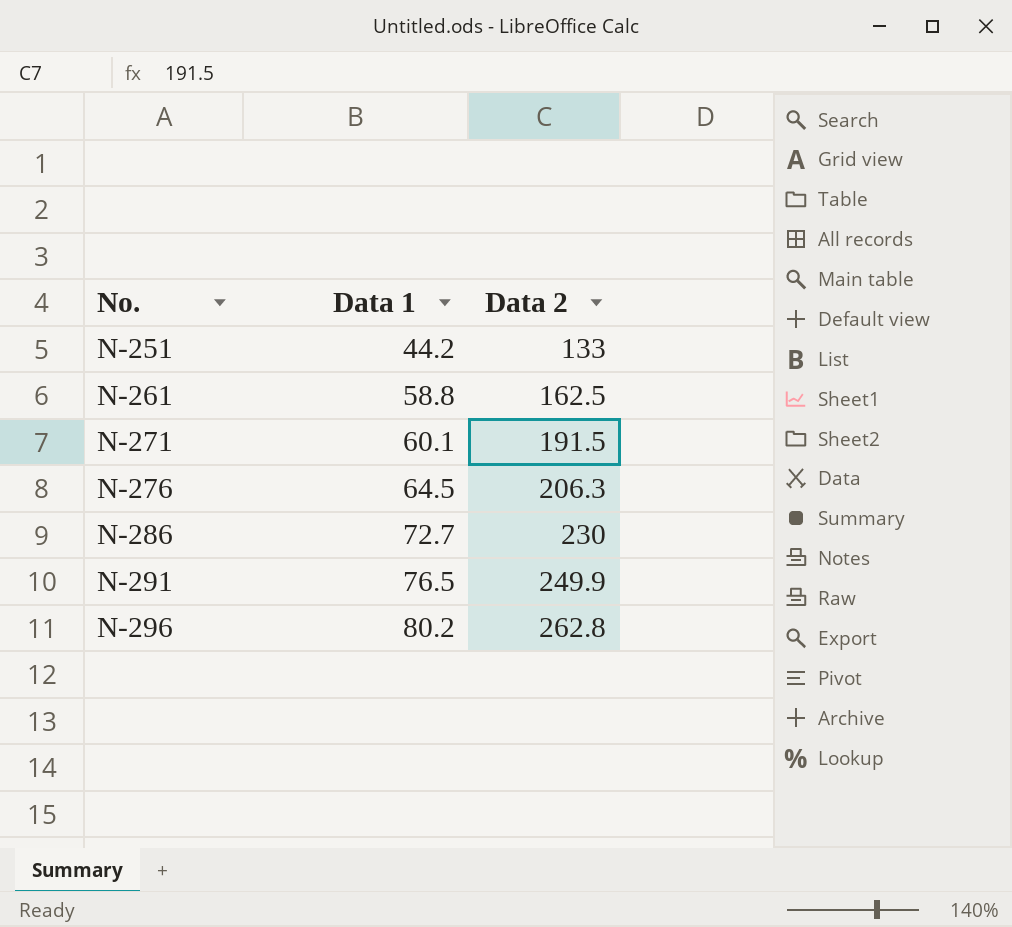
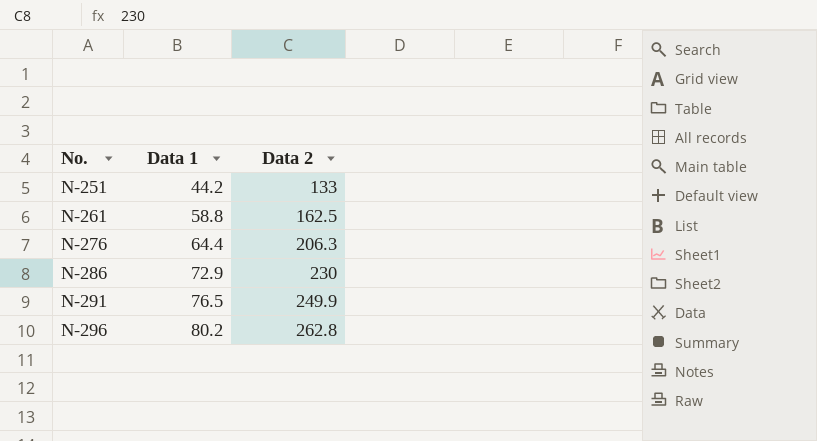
row N-271: 60.1 | 191.5 -> none
N-276 | Data 1: 64.5 -> 64.4
N-286 | Data 1: 72.7 -> 72.9

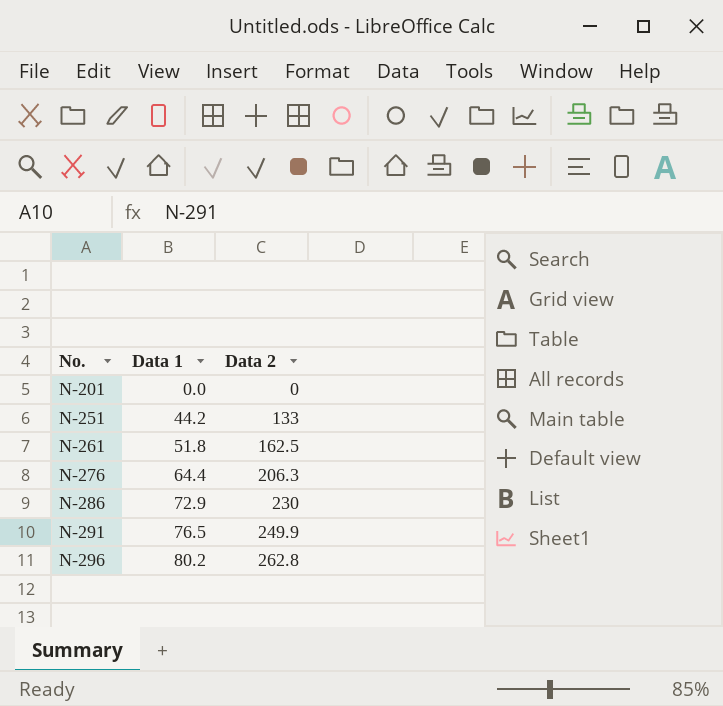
row N-201: none -> 0.0 | 0
N-261 | Data 1: 58.8 -> 51.8

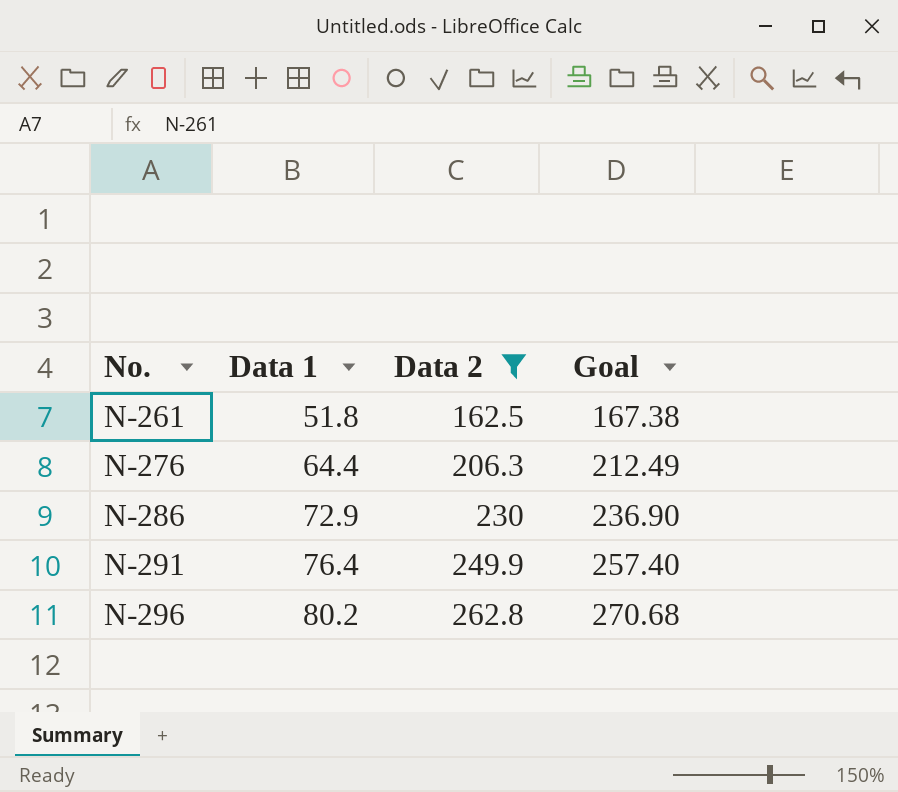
filter: none -> Data 2 >= 162.5
column Goal | formula: none -> [Data 2] * 1.03
N-291 | Data 1: 76.5 -> 76.4

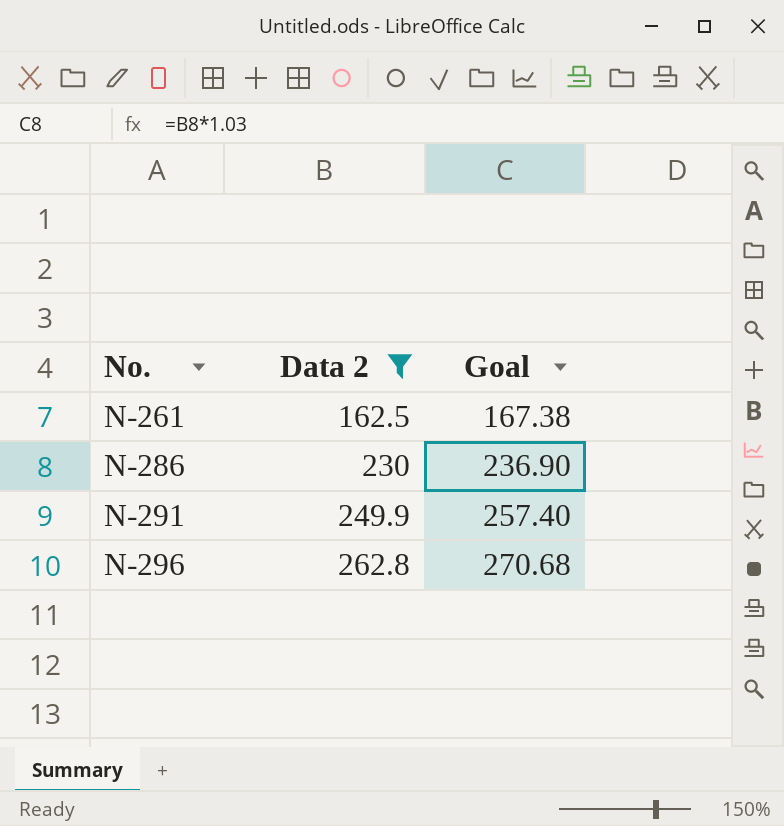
column Data 1 | position: 2 -> none
row N-276: 64.4 | 206.3 | 212.49 -> none

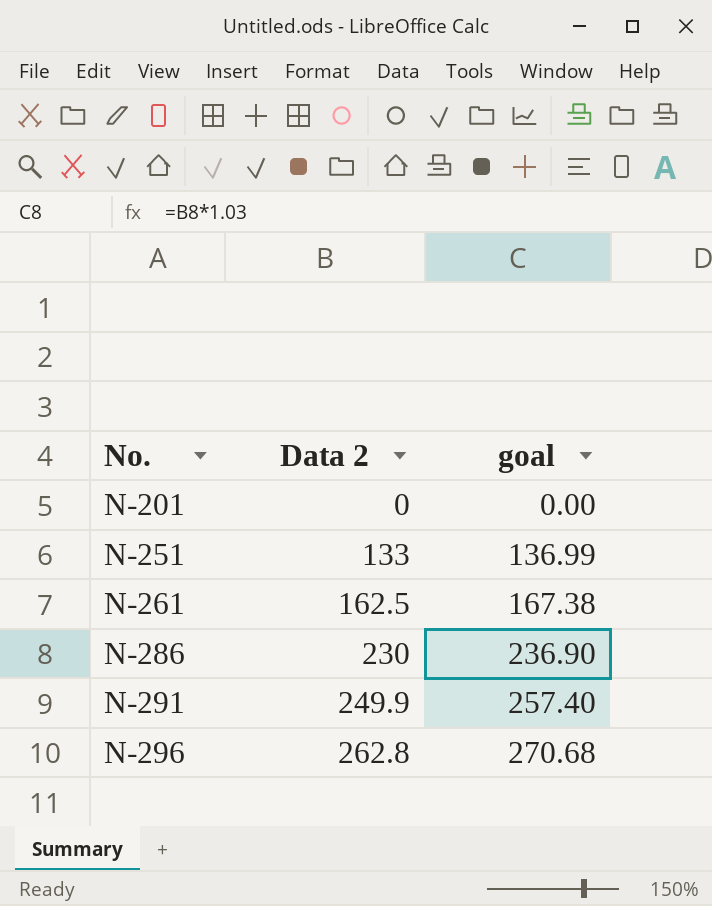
filter: Data 2 >= 162.5 -> none
column name: Goal -> goal

